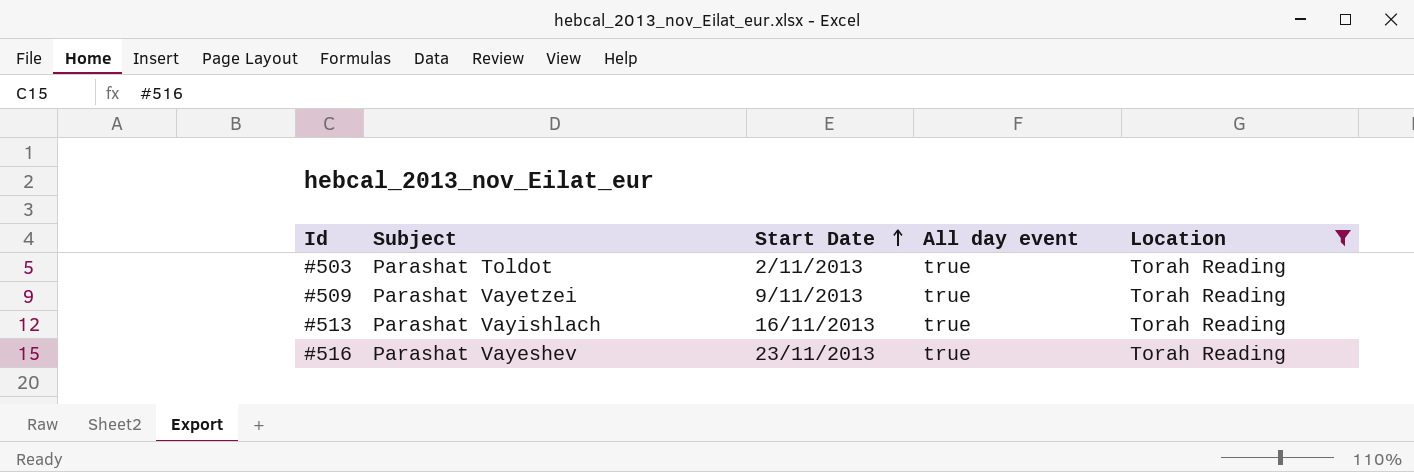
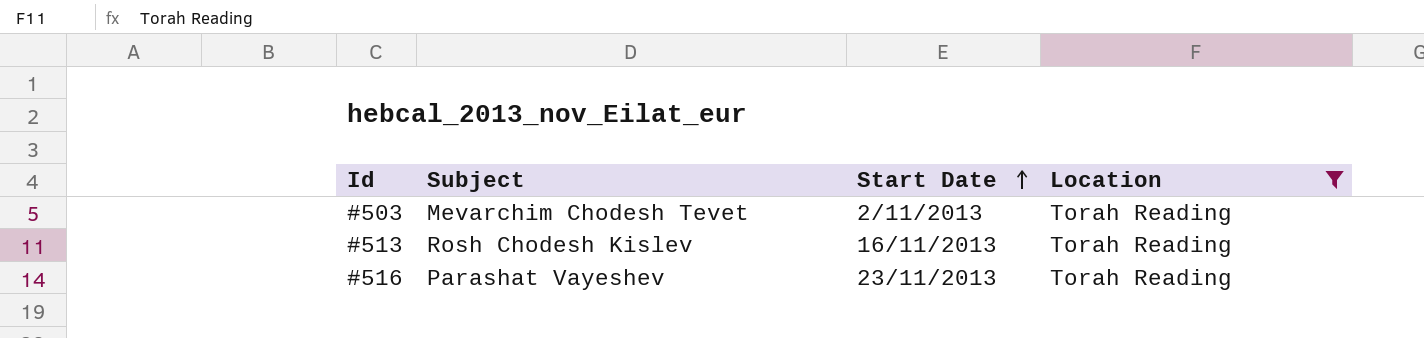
column All day event | position: 4 -> none
row #509: Parashat Vayetzei | 9/11/2013 | true | Torah Reading -> none
#503 | Subject: Parashat Toldot -> Mevarchim Chodesh Tevet
#513 | Subject: Parashat Vayishlach -> Rosh Chodesh Kislev

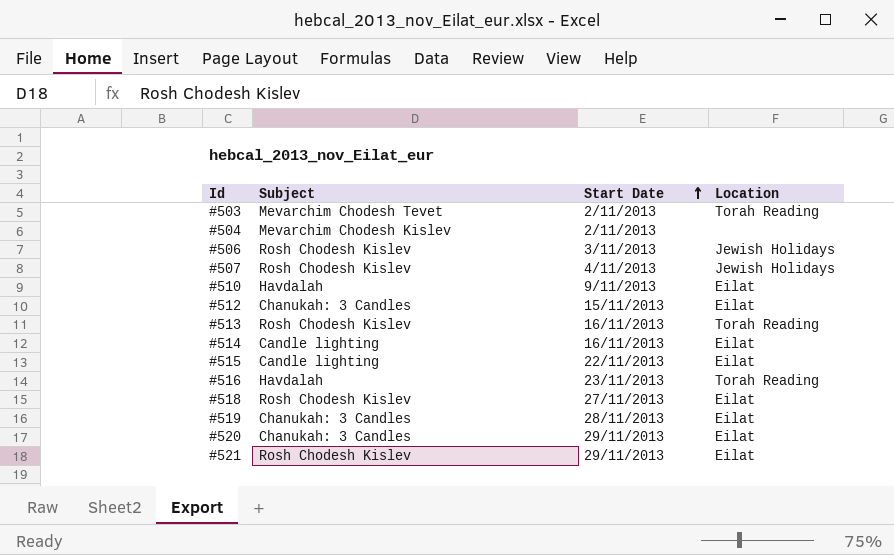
filter: Location = Torah Reading -> none
#516 | Subject: Parashat Vayeshev -> Havdalah

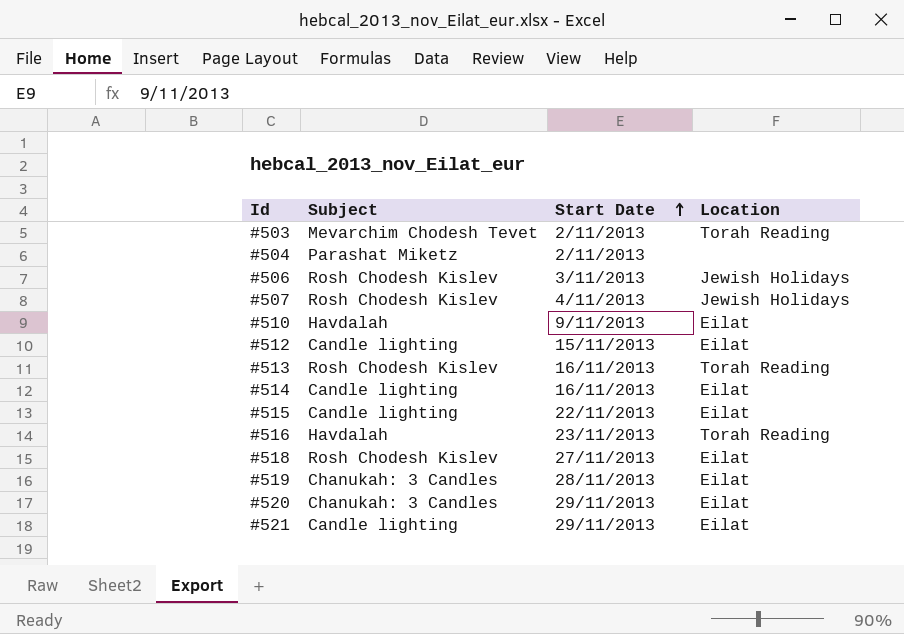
#504 | Subject: Mevarchim Chodesh Kislev -> Parashat Miketz
#512 | Subject: Chanukah: 3 Candles -> Candle lighting
#521 | Subject: Rosh Chodesh Kislev -> Candle lighting

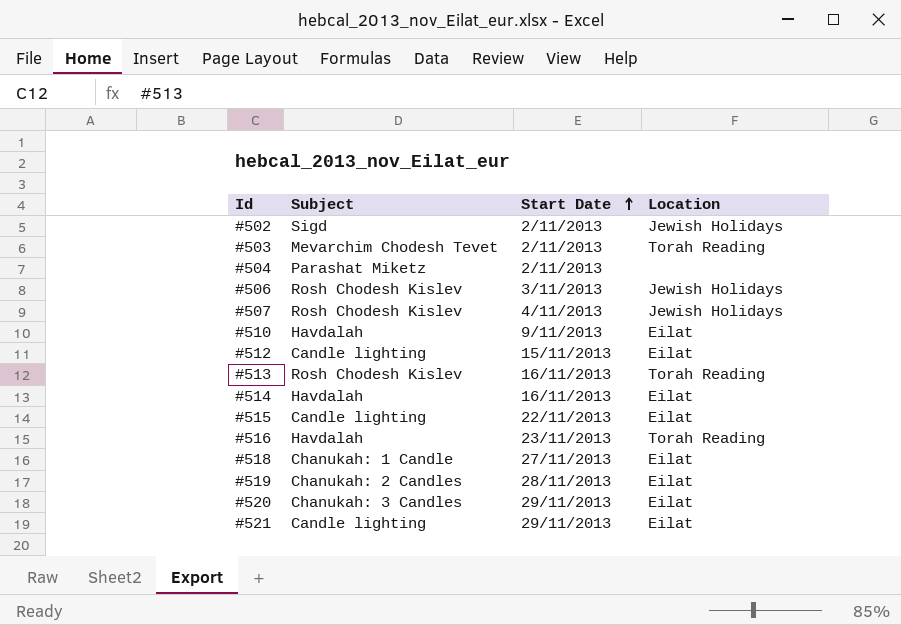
row #502: none -> Sigd | 2/11/2013 | Jewish Holidays
#514 | Subject: Candle lighting -> Havdalah
#518 | Subject: Rosh Chodesh Kislev -> Chanukah: 1 Candle
#519 | Subject: Chanukah: 3 Candles -> Chanukah: 2 Candles

